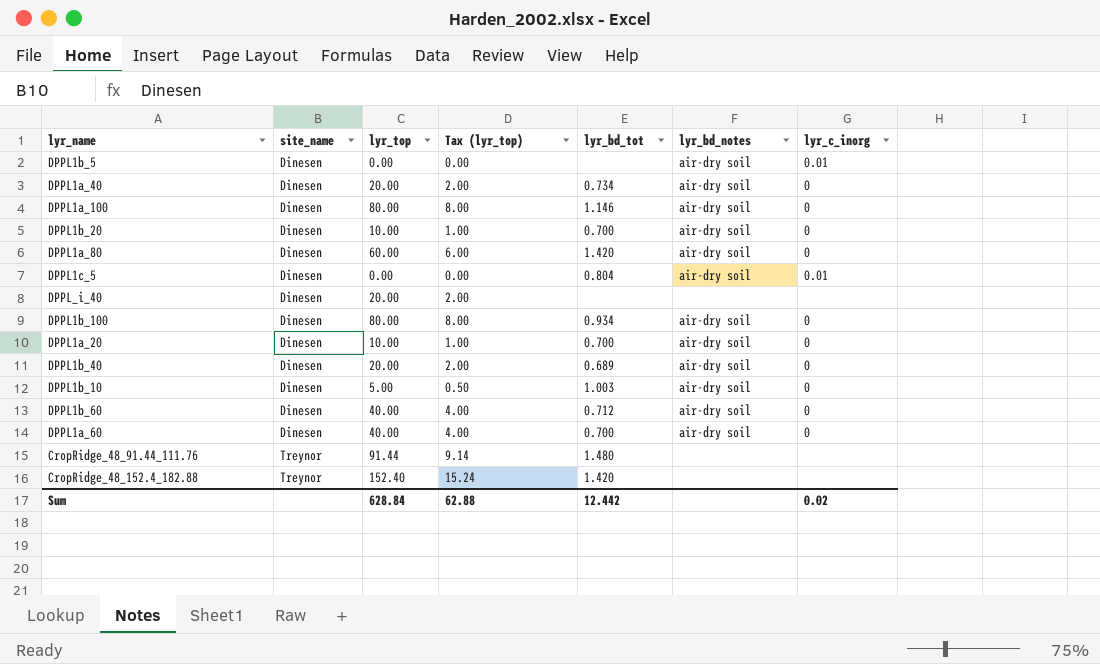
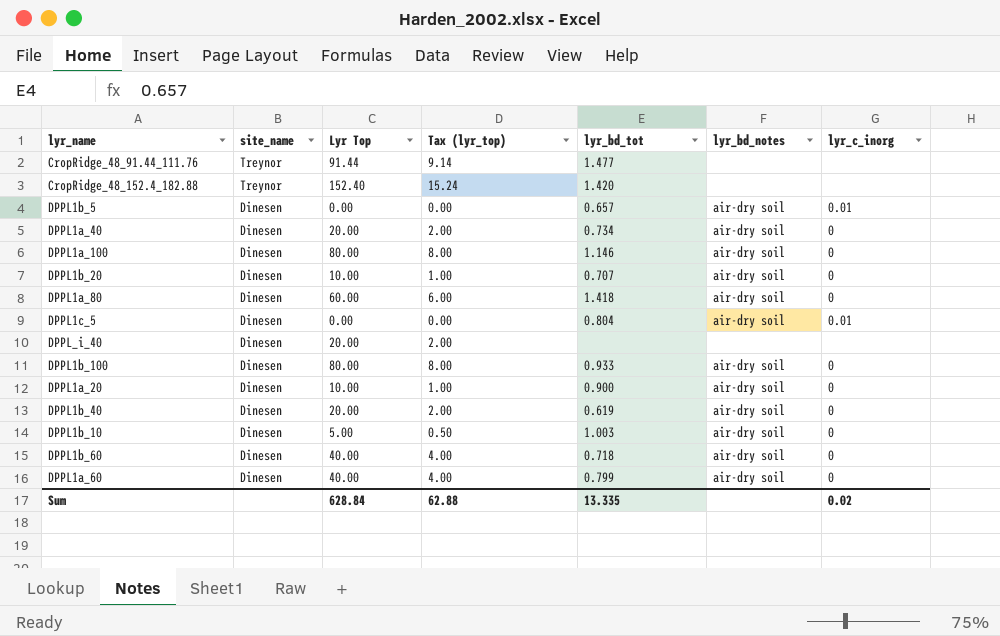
row order: site_name ascending -> site_name descending
column name: lyr_top -> Lyr Top
CropRidge_48_91.44_111.76 | lyr_bd_tot: 1.480 -> 1.477
DPPL1b_5 | lyr_bd_tot: none -> 0.657
DPPL1b_20 | lyr_bd_tot: 0.700 -> 0.707
DPPL1a_80 | lyr_bd_tot: 1.420 -> 1.418
DPPL1b_100 | lyr_bd_tot: 0.934 -> 0.933
DPPL1a_20 | lyr_bd_tot: 0.700 -> 0.900
DPPL1b_40 | lyr_bd_tot: 0.689 -> 0.619
DPPL1b_60 | lyr_bd_tot: 0.712 -> 0.718
DPPL1a_60 | lyr_bd_tot: 0.700 -> 0.799
Sum | lyr_bd_tot: 12.442 -> 13.335

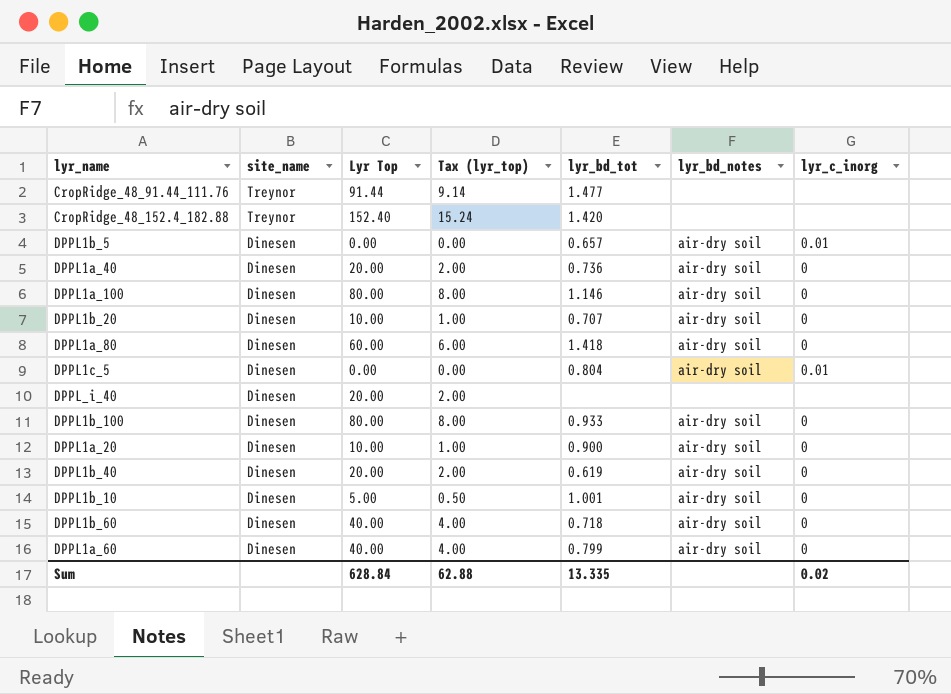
DPPL1a_40 | lyr_bd_tot: 0.734 -> 0.736
DPPL1b_10 | lyr_bd_tot: 1.003 -> 1.001

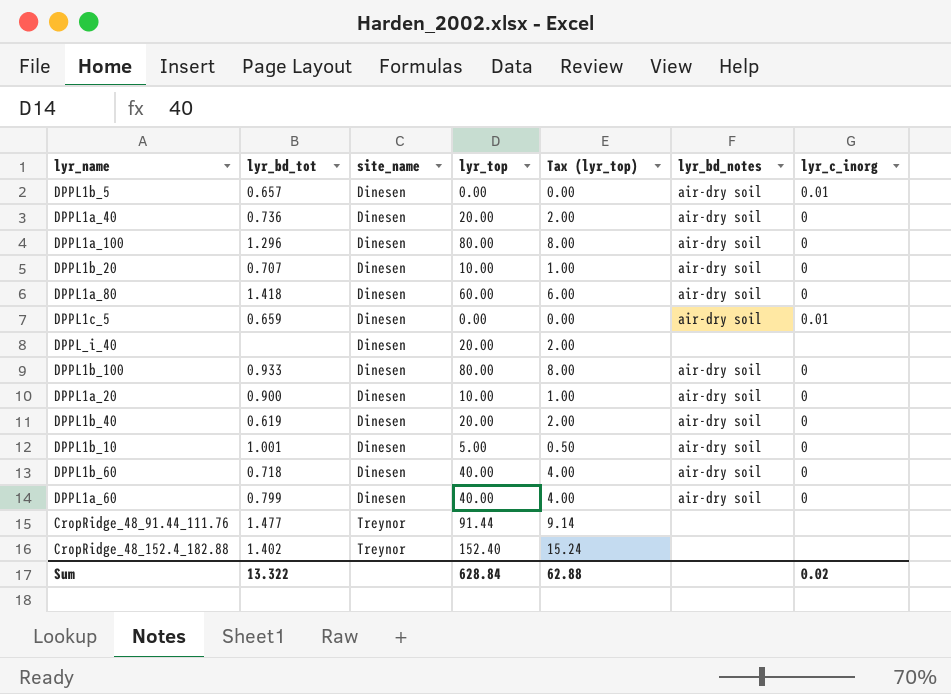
row order: site_name descending -> site_name ascending
column lyr_bd_tot | position: 5 -> 2
column name: Lyr Top -> lyr_top
DPPL1a_100 | lyr_bd_tot: 1.146 -> 1.296
DPPL1c_5 | lyr_bd_tot: 0.804 -> 0.659
CropRidge_48_152.4_182.88 | lyr_bd_tot: 1.420 -> 1.402
Sum | lyr_bd_tot: 13.335 -> 13.322

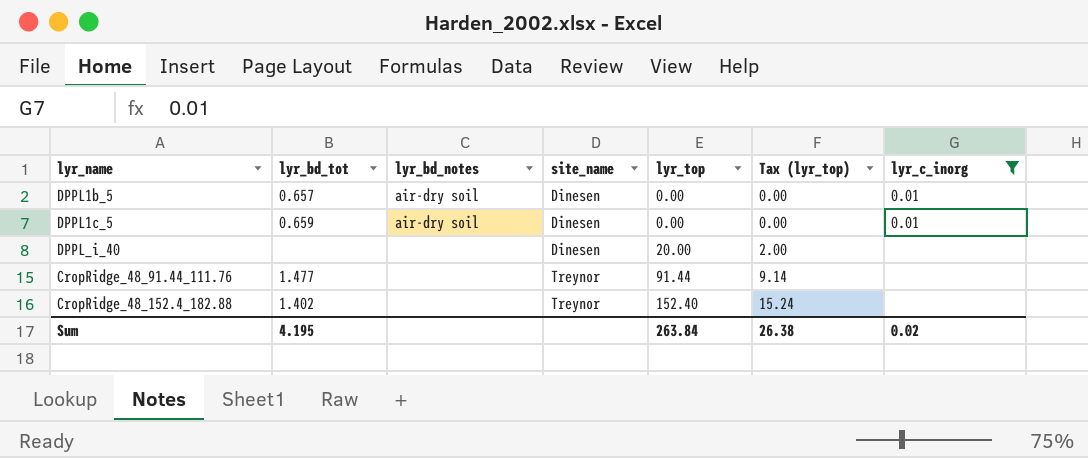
filter: none -> lyr_c_inorg != 0
column lyr_bd_notes | position: 6 -> 3
Sum | lyr_bd_tot: 13.322 -> 4.195
Sum | lyr_top: 628.84 -> 263.84
Sum | Tax (lyr_top): 62.88 -> 26.38

